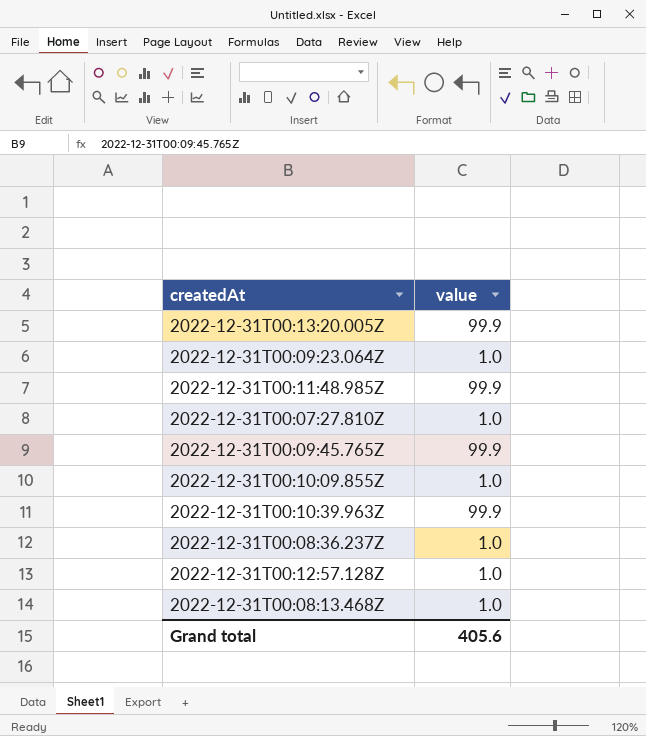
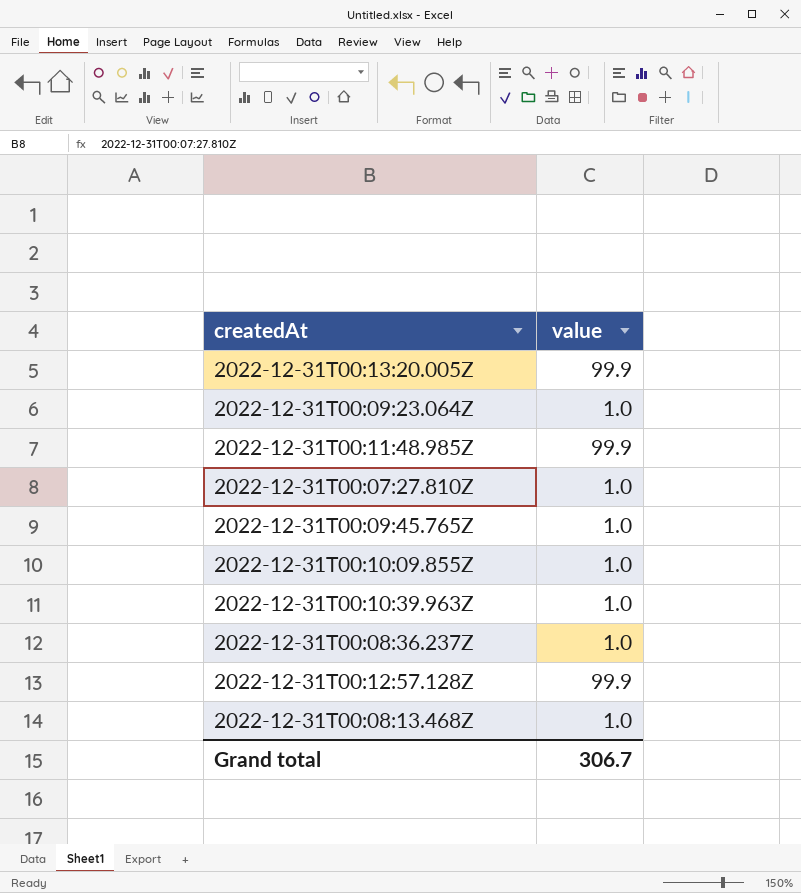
2022-12-31T00:09:45.765Z | value: 99.9 -> 1.0
2022-12-31T00:10:39.963Z | value: 99.9 -> 1.0
2022-12-31T00:12:57.128Z | value: 1.0 -> 99.9
Grand total | value: 405.6 -> 306.7

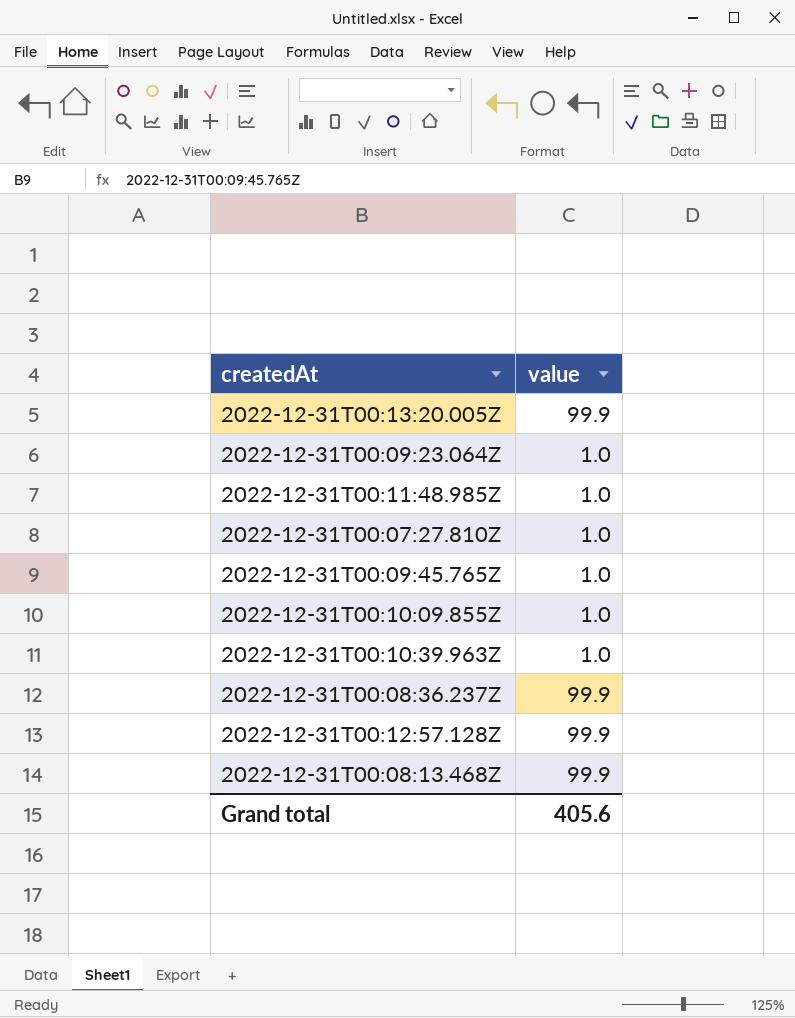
2022-12-31T00:11:48.985Z | value: 99.9 -> 1.0
2022-12-31T00:08:36.237Z | value: 1.0 -> 99.9
2022-12-31T00:08:13.468Z | value: 1.0 -> 99.9
Grand total | value: 306.7 -> 405.6

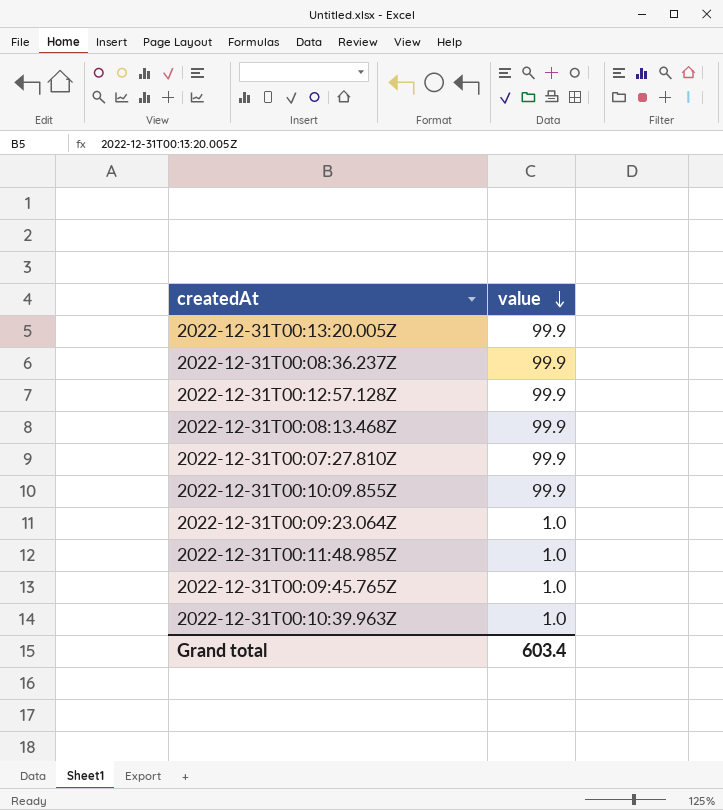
row order: none -> value descending
2022-12-31T00:07:27.810Z | value: 1.0 -> 99.9
2022-12-31T00:10:09.855Z | value: 1.0 -> 99.9
Grand total | value: 405.6 -> 603.4

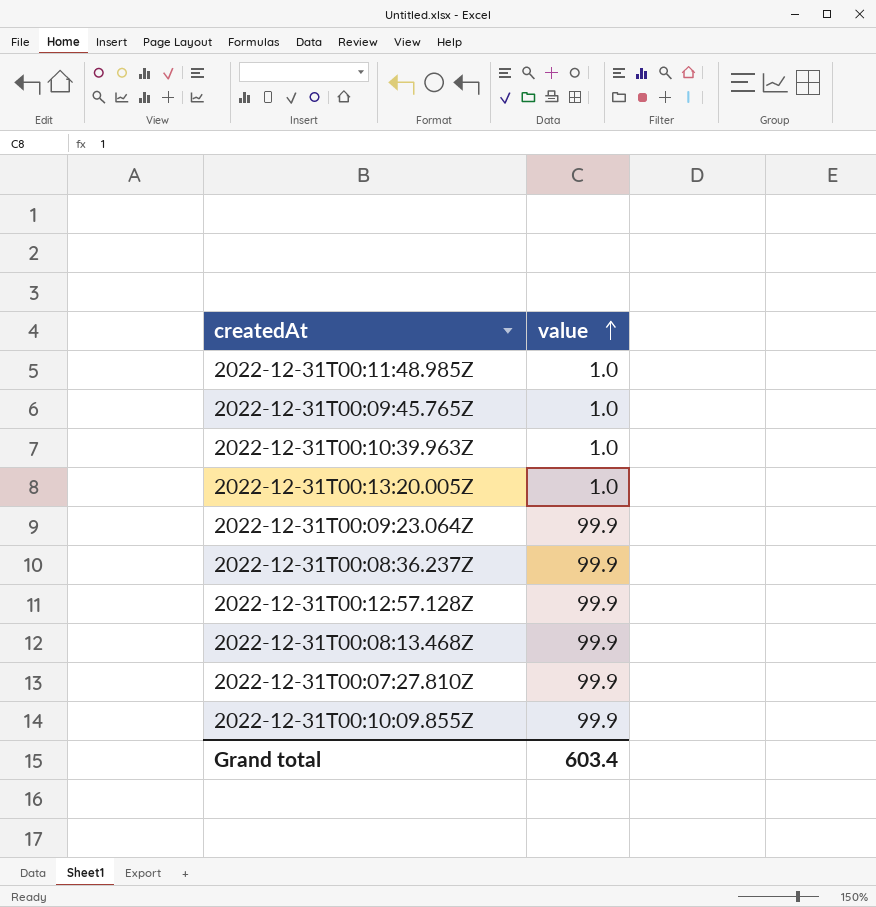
row order: value descending -> value ascending
2022-12-31T00:13:20.005Z | value: 99.9 -> 1.0
2022-12-31T00:09:23.064Z | value: 1.0 -> 99.9

